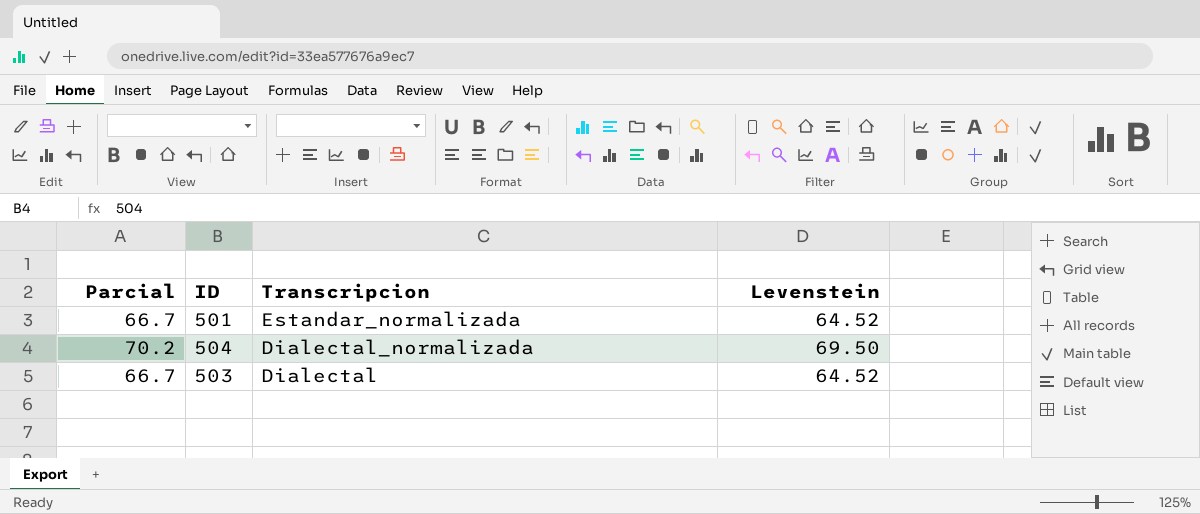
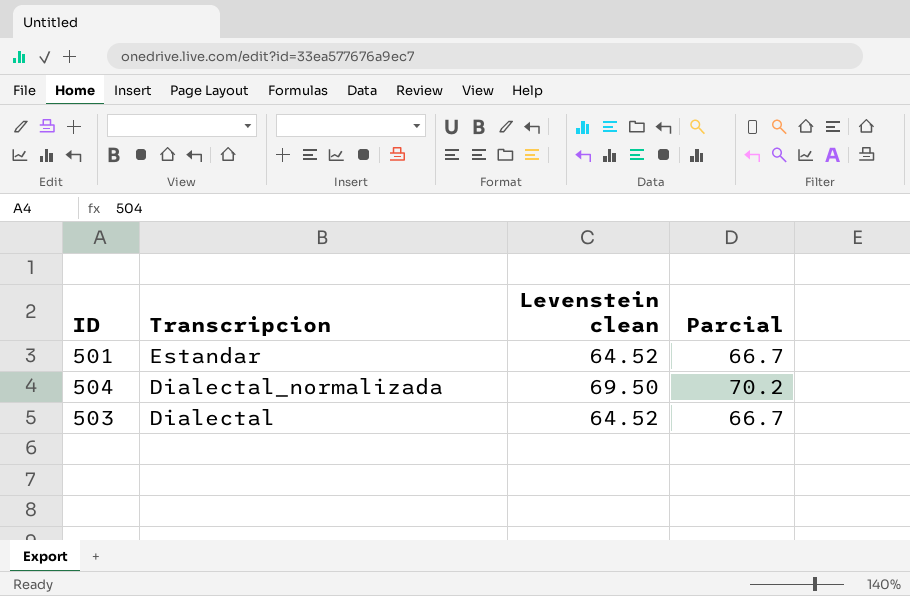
column name: Levenstein -> Levenstein clean
column Parcial | position: 1 -> 4
501 | Transcripcion: Estandar_normalizada -> Estandar

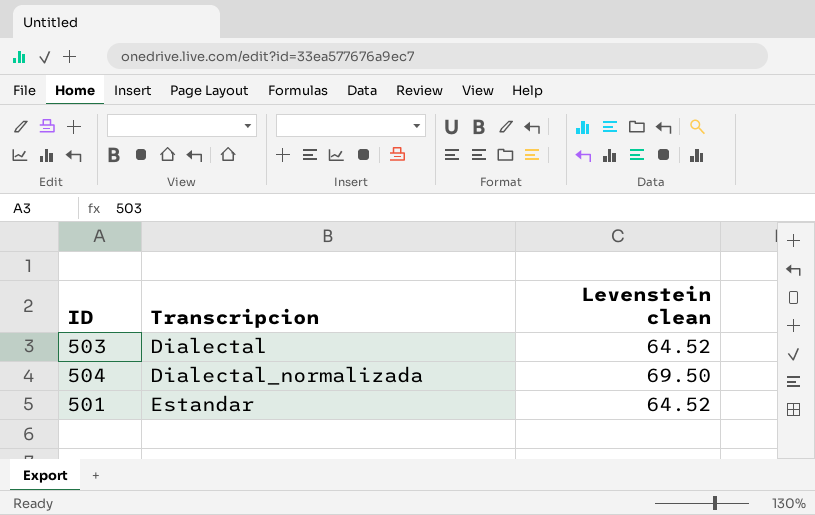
row order: Transcripcion descending -> Transcripcion ascending
column Parcial | position: 4 -> none

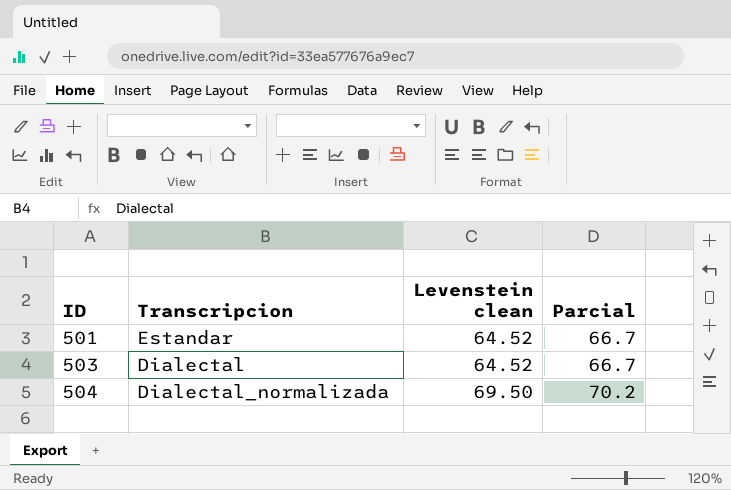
row order: Transcripcion ascending -> ID ascending
column Parcial | position: none -> 4

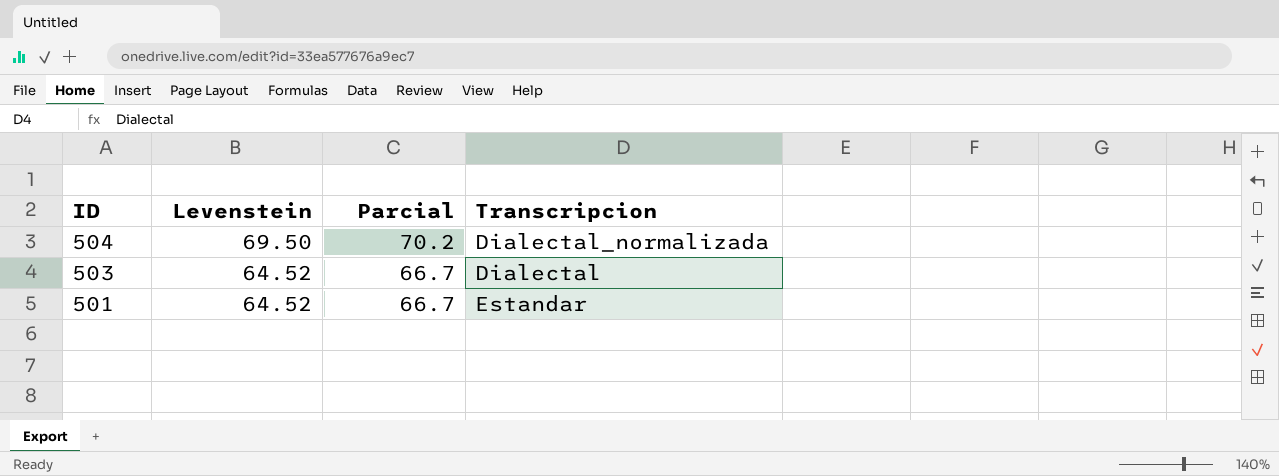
row order: ID ascending -> ID descending
column name: Levenstein clean -> Levenstein
column Transcripcion | position: 2 -> 4

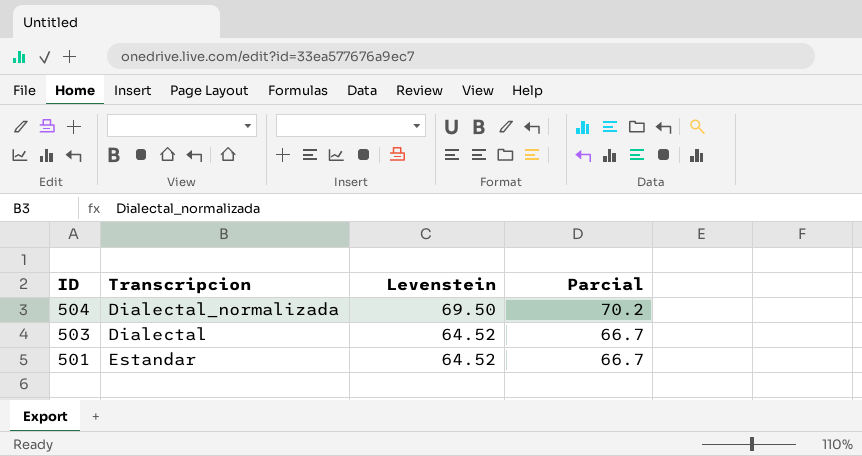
column Transcripcion | position: 4 -> 2

